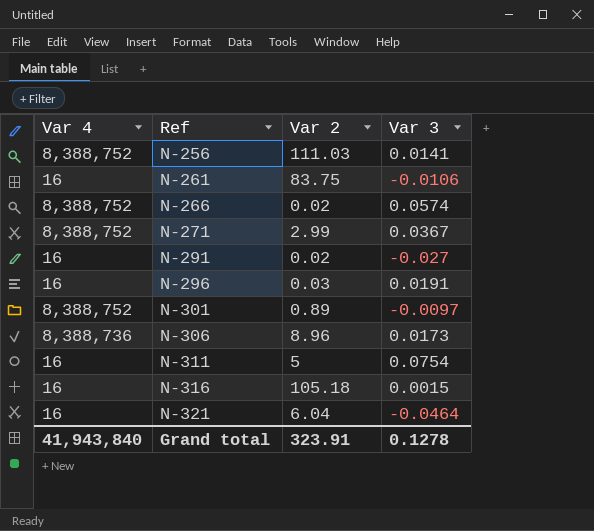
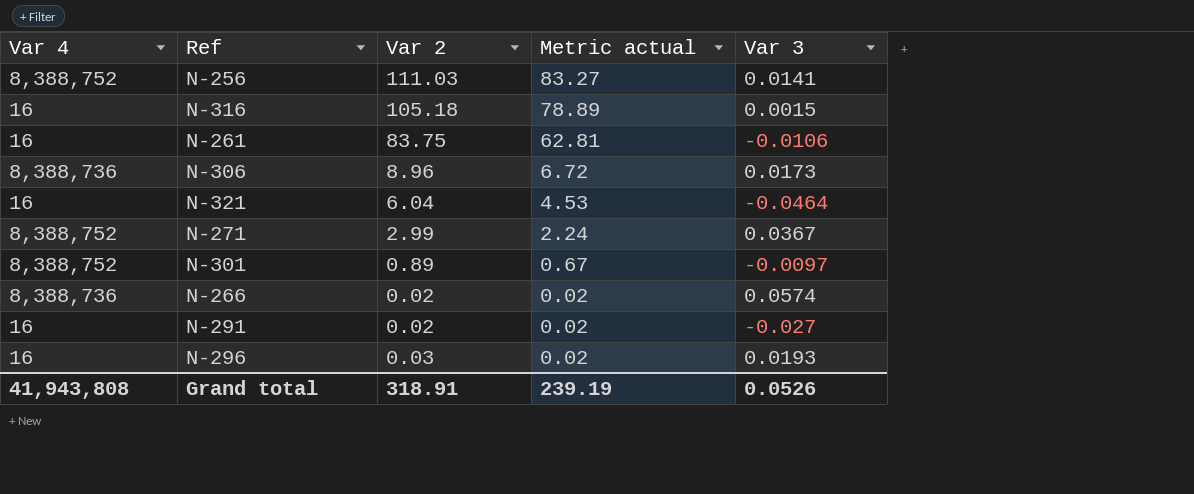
row order: Ref ascending -> Metric actual descending
column Metric actual | formula: none -> [Var 2] * 0.75
row N-311: 16 | 5 | 0.0754 -> none
N-266 | Var 4: 8,388,752 -> 8,388,736
N-296 | Var 3: 0.0191 -> 0.0193
Grand total | Var 4: 41,943,840 -> 41,943,808
Grand total | Var 2: 323.91 -> 318.91
Grand total | Var 3: 0.1278 -> 0.0526

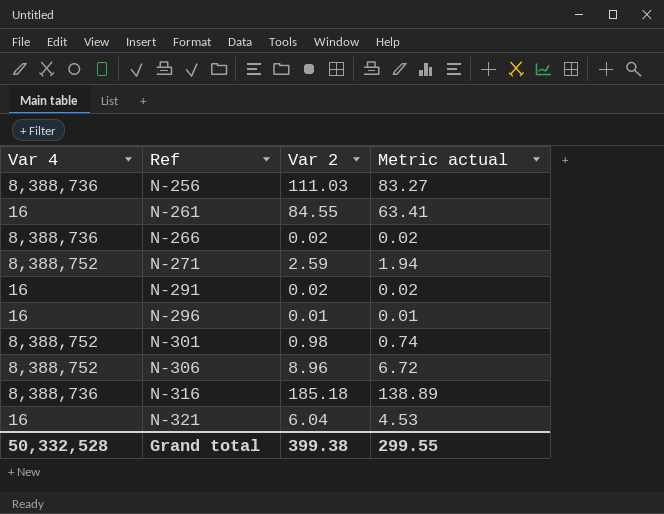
row order: Metric actual descending -> Ref ascending
column Var 3 | position: 5 -> none
N-256 | Var 4: 8,388,752 -> 8,388,736
N-261 | Var 2: 83.75 -> 84.55
N-261 | Metric actual: 62.81 -> 63.41
N-271 | Var 2: 2.99 -> 2.59
N-271 | Metric actual: 2.24 -> 1.94
N-296 | Var 2: 0.03 -> 0.01
N-296 | Metric actual: 0.02 -> 0.01
N-301 | Var 2: 0.89 -> 0.98
N-301 | Metric actual: 0.67 -> 0.74
N-306 | Var 4: 8,388,736 -> 8,388,752
N-316 | Var 4: 16 -> 8,388,736
N-316 | Var 2: 105.18 -> 185.18
N-316 | Metric actual: 78.89 -> 138.89
Grand total | Var 4: 41,943,808 -> 50,332,528
Grand total | Var 2: 318.91 -> 399.38
Grand total | Metric actual: 239.19 -> 299.55

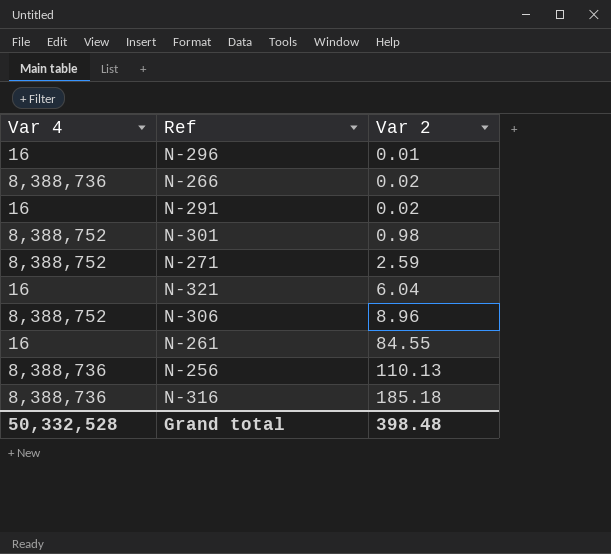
row order: Ref ascending -> Var 2 ascending
column Metric actual | formula: [Var 2] * 0.75 -> none
N-256 | Var 2: 111.03 -> 110.13
Grand total | Var 2: 399.38 -> 398.48

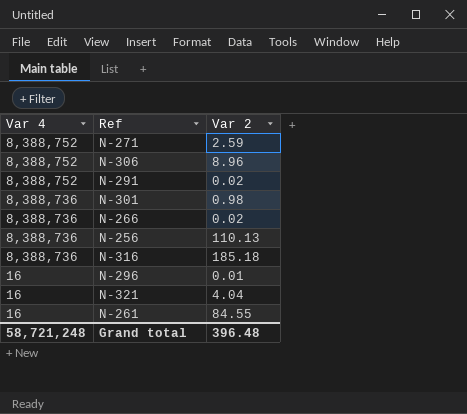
row order: Var 2 ascending -> Var 4 descending
N-291 | Var 4: 16 -> 8,388,752
N-301 | Var 4: 8,388,752 -> 8,388,736
N-321 | Var 2: 6.04 -> 4.04
Grand total | Var 4: 50,332,528 -> 58,721,248
Grand total | Var 2: 398.48 -> 396.48

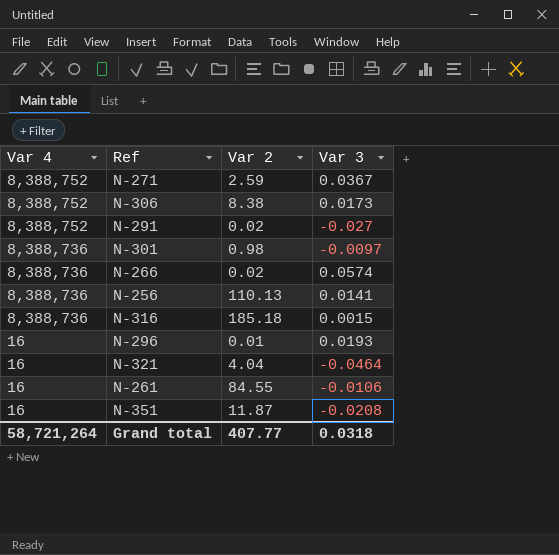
column Var 3 | position: none -> 4
N-306 | Var 2: 8.96 -> 8.38
row N-351: none -> 16 | 11.87 | -0.0208
Grand total | Var 4: 58,721,248 -> 58,721,264
Grand total | Var 2: 396.48 -> 407.77

